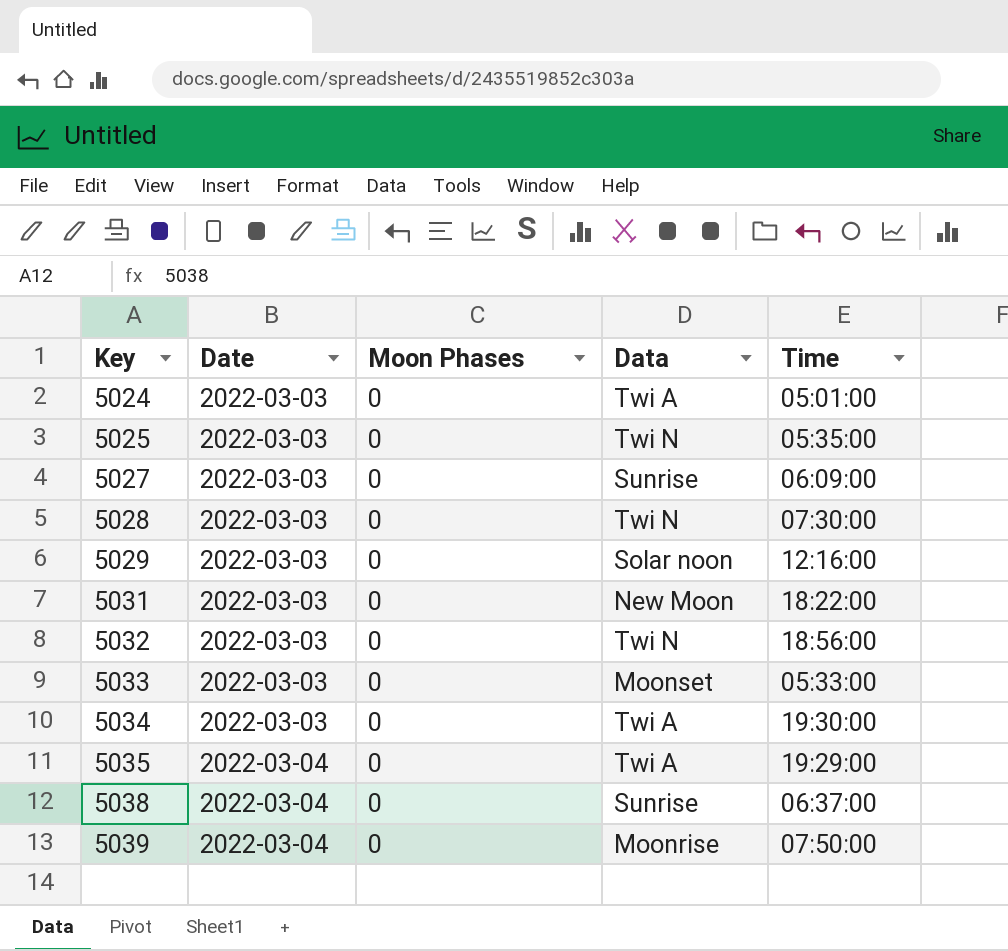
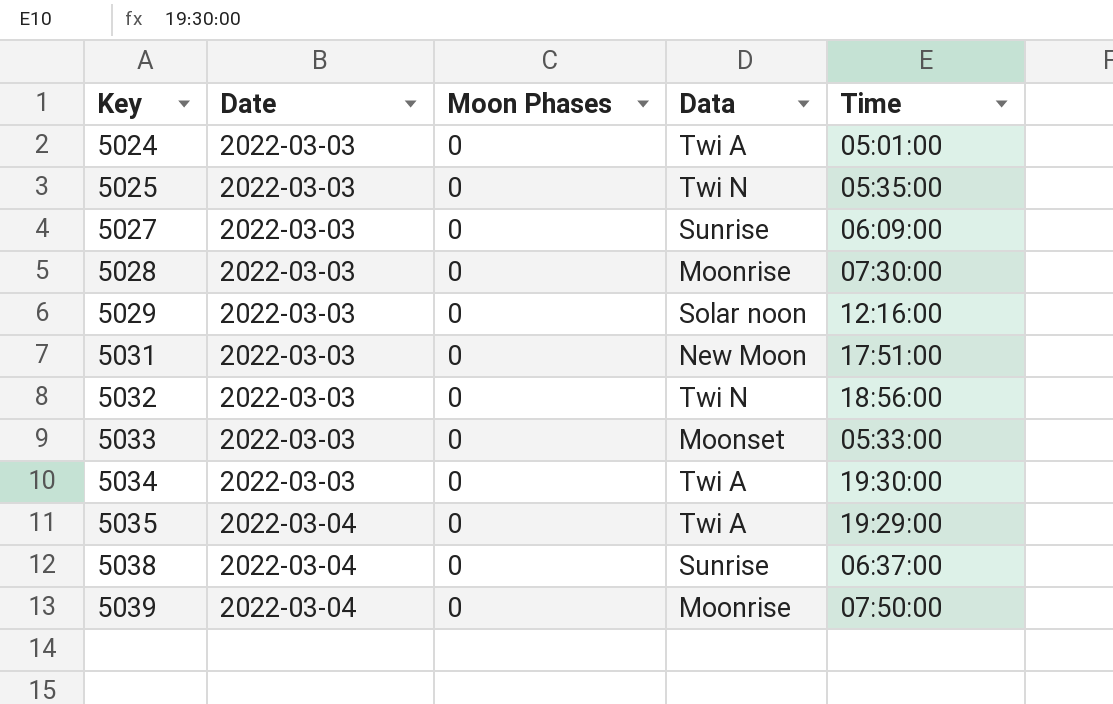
5028 | Data: Twi N -> Moonrise
5031 | Time: 18:22:00 -> 17:51:00

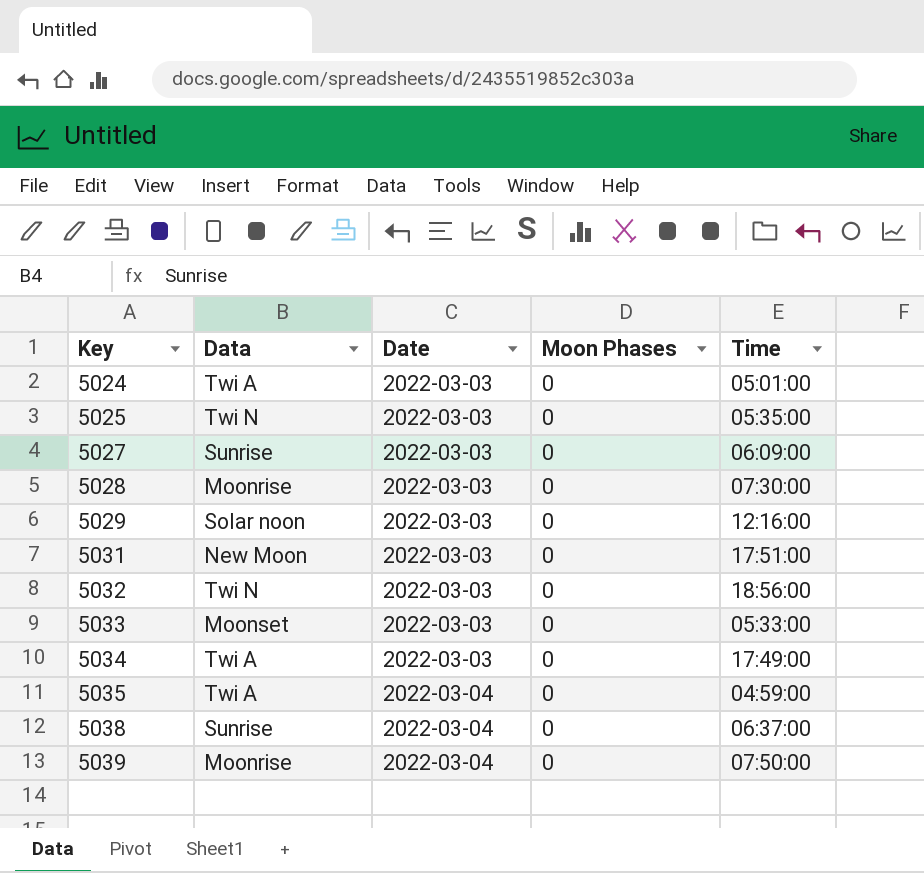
column Data | position: 4 -> 2
5034 | Time: 19:30:00 -> 17:49:00
5035 | Time: 19:29:00 -> 04:59:00

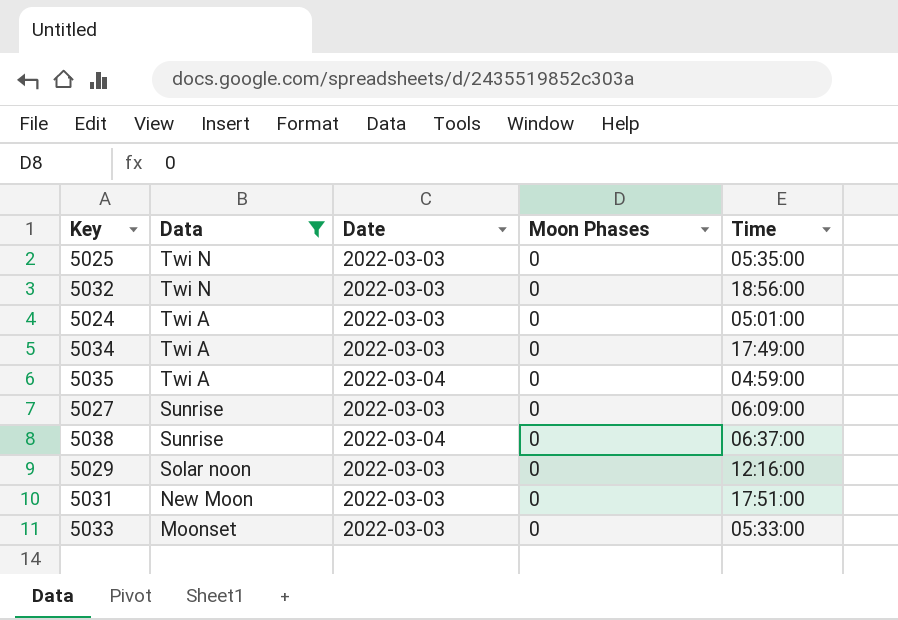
filter: none -> Data != Moonrise
row order: Key ascending -> Data descending

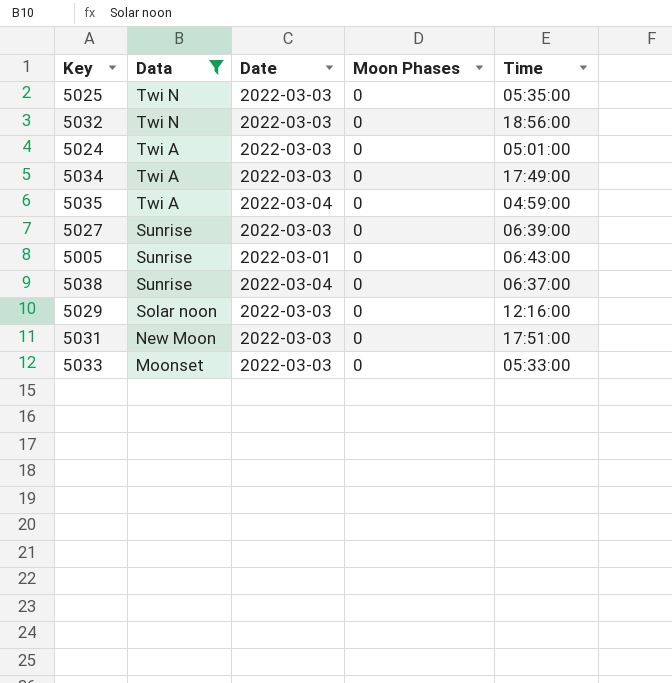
5027 | Time: 06:09:00 -> 06:39:00
row 5005: none -> Sunrise | 2022-03-01 | 0 | 06:43:00

